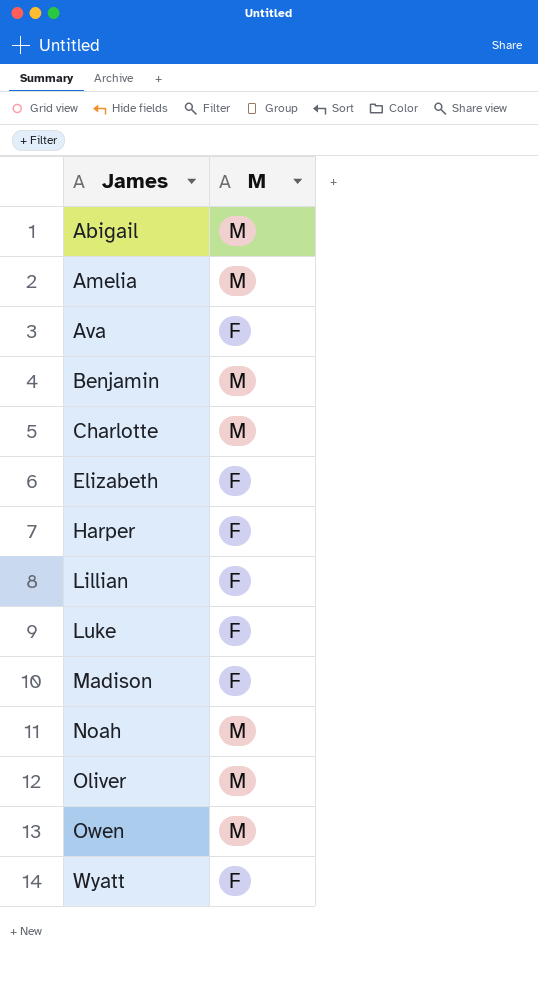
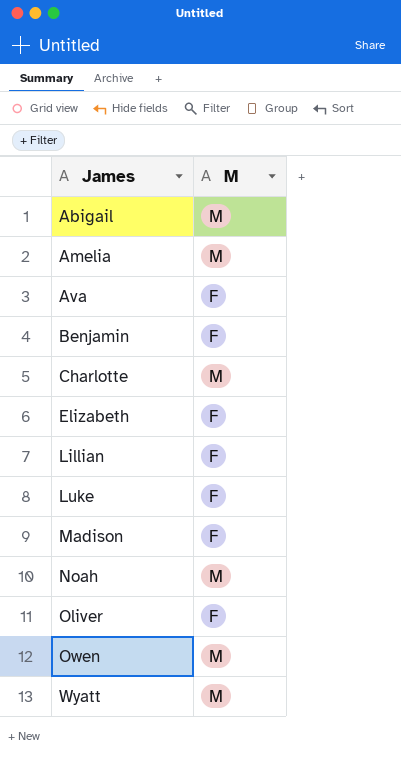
row Harper: F -> none
Benjamin | M: M -> F
Oliver | M: M -> F
Wyatt | M: F -> M

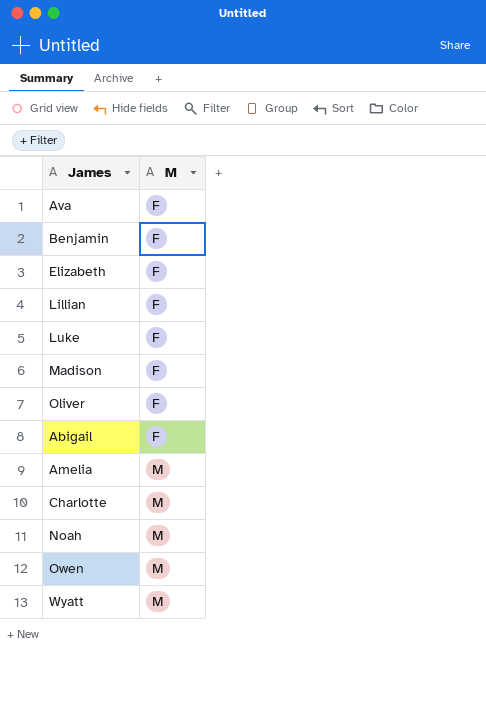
row order: James ascending -> M ascending
Abigail | M: M -> F

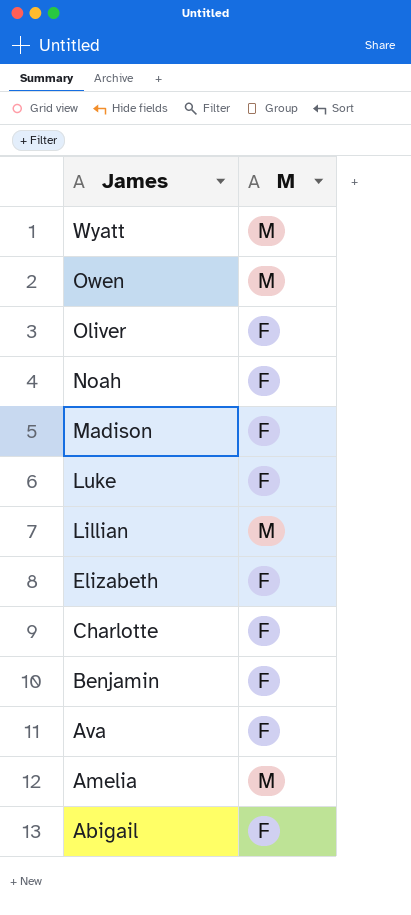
row order: M ascending -> James descending
Noah | M: M -> F
Lillian | M: F -> M
Charlotte | M: M -> F

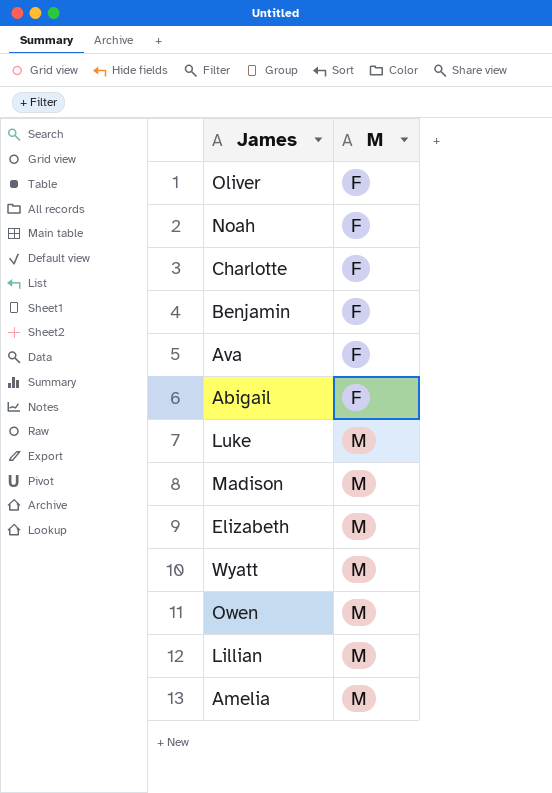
row order: James descending -> M ascending
Luke | M: F -> M
Madison | M: F -> M
Elizabeth | M: F -> M

